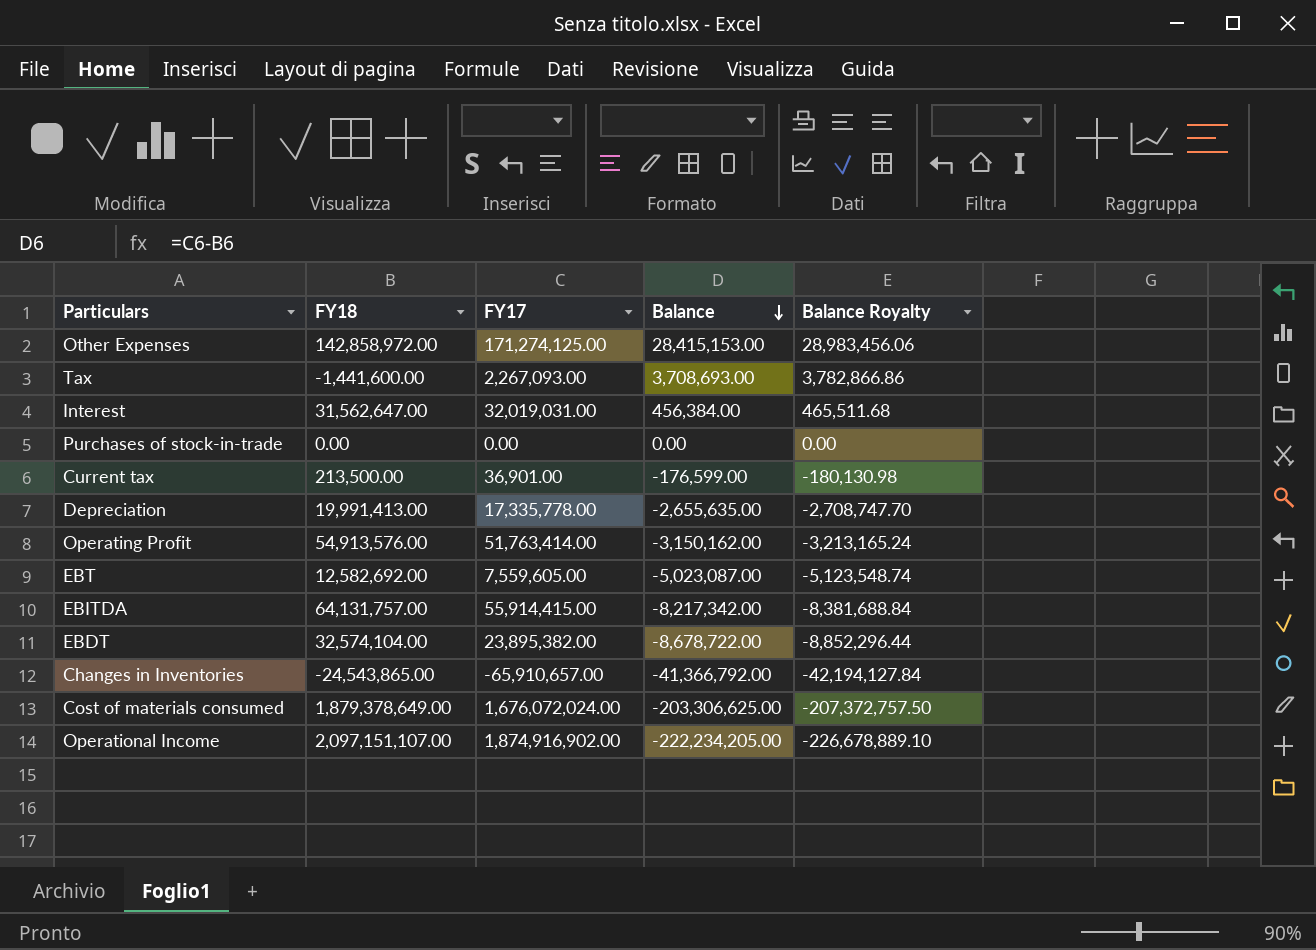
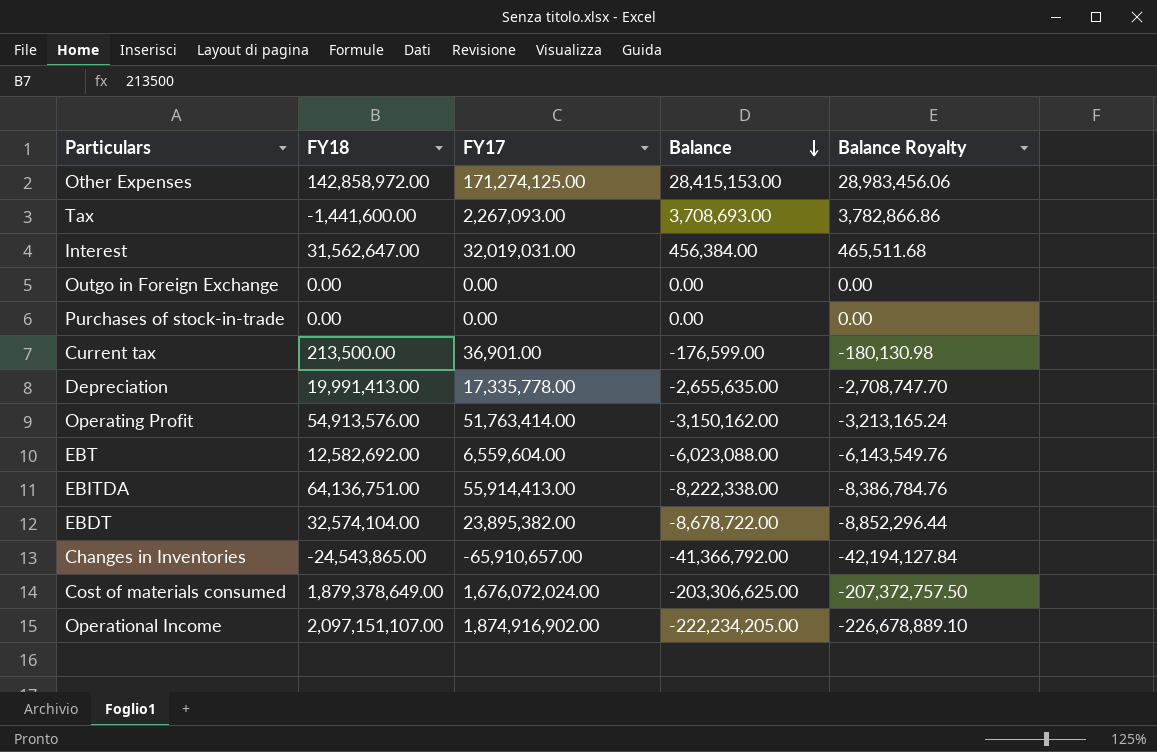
row Outgo in Foreign Exchange: none -> 0.00 | 0.00 | 0.00 | 0.00
EBT | FY17: 7,559,605.00 -> 6,559,604.00
EBT | Balance: -5,023,087.00 -> -6,023,088.00
EBT | Balance Royalty: -5,123,548.74 -> -6,143,549.76
EBITDA | FY18: 64,131,757.00 -> 64,136,751.00
EBITDA | FY17: 55,914,415.00 -> 55,914,413.00
EBITDA | Balance: -8,217,342.00 -> -8,222,338.00
EBITDA | Balance Royalty: -8,381,688.84 -> -8,386,784.76

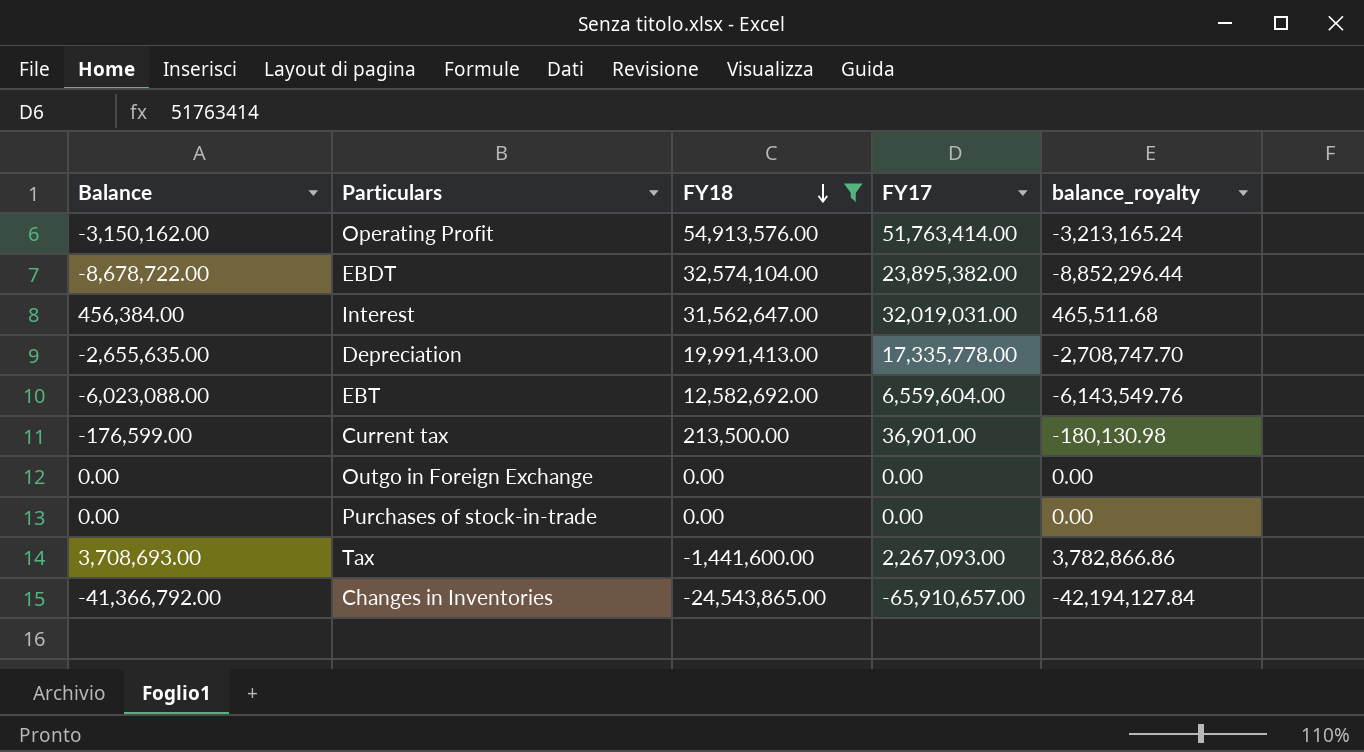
filter: none -> FY18 <= 54,913,576.00
row order: Balance descending -> FY18 descending
column Balance | position: 4 -> 1
column name: Balance Royalty -> balance_royalty

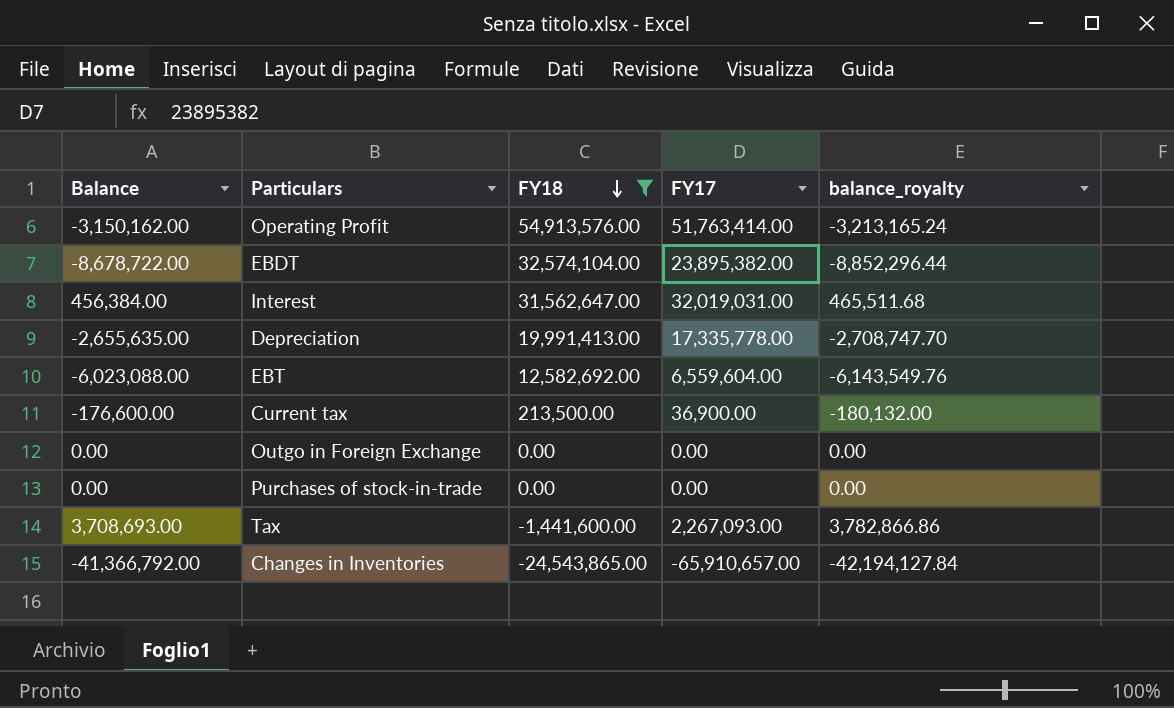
Current tax | Balance: -176,599.00 -> -176,600.00
Current tax | FY17: 36,901.00 -> 36,900.00
Current tax | balance_royalty: -180,130.98 -> -180,132.00

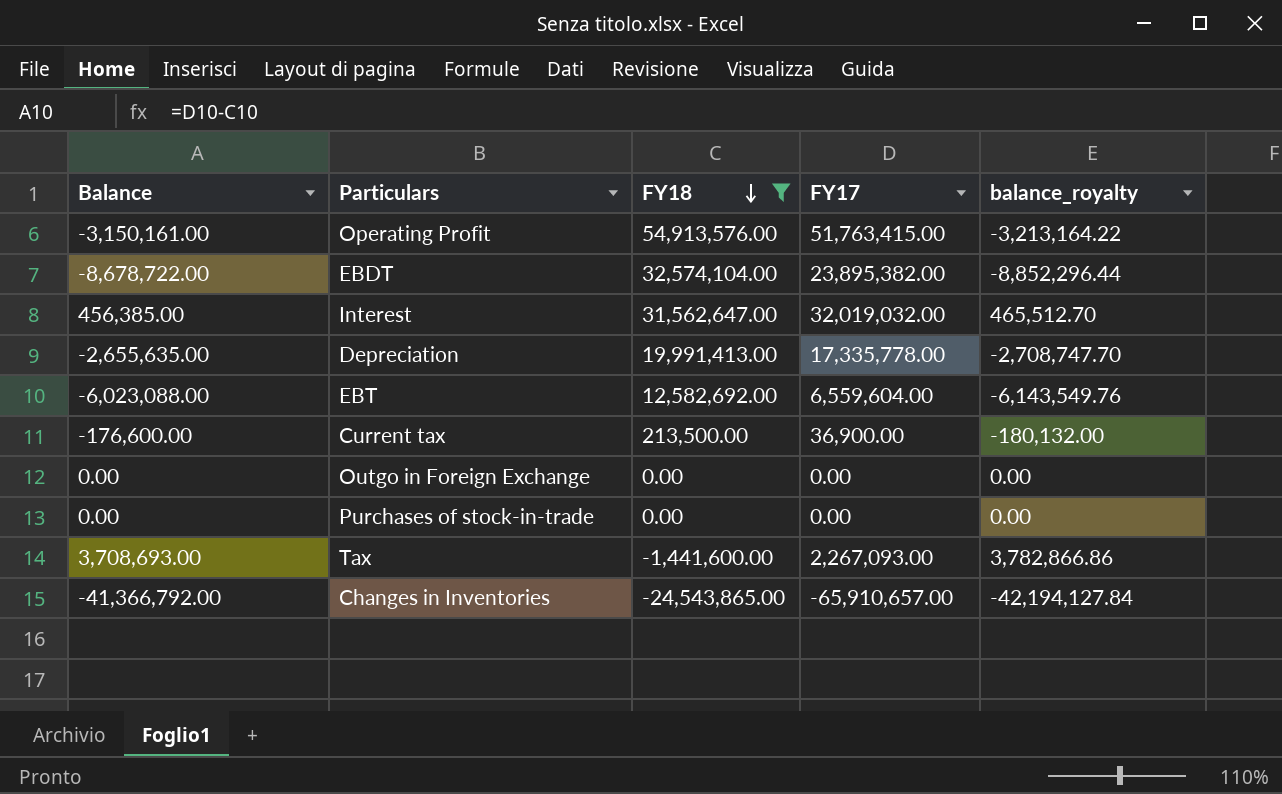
Operating Profit | Balance: -3,150,162.00 -> -3,150,161.00
Operating Profit | FY17: 51,763,414.00 -> 51,763,415.00
Operating Profit | balance_royalty: -3,213,165.24 -> -3,213,164.22
Interest | Balance: 456,384.00 -> 456,385.00
Interest | FY17: 32,019,031.00 -> 32,019,032.00
Interest | balance_royalty: 465,511.68 -> 465,512.70

